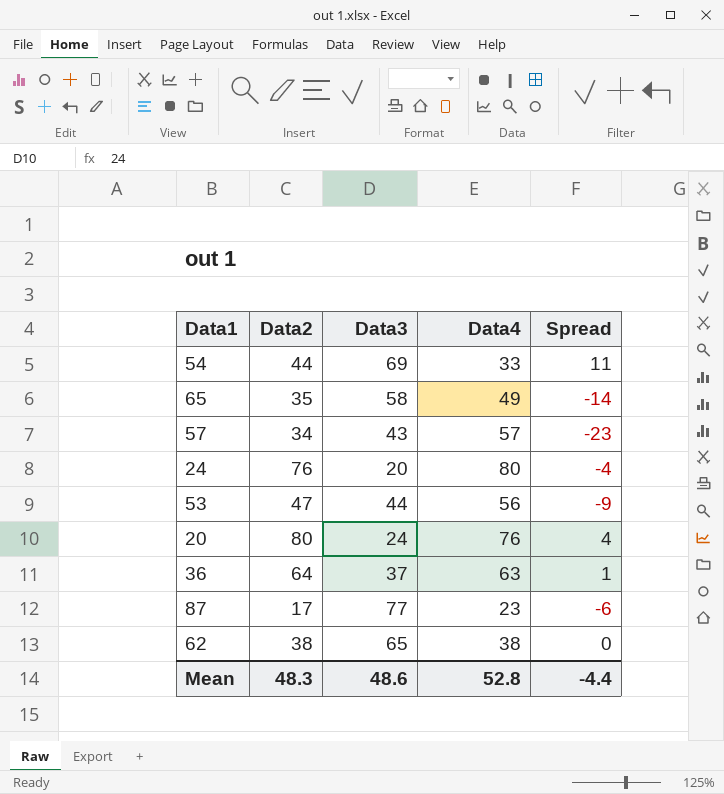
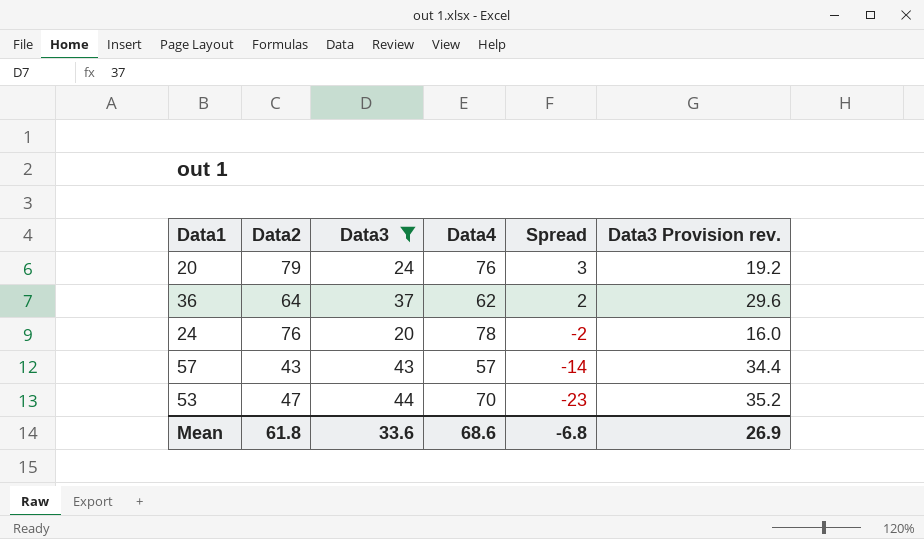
filter: none -> Data3 <= 44
row order: none -> Spread descending
column Data3 Provision rev. | formula: none -> [Data3] * 0.8
20 | Data2: 80 -> 79
20 | Spread: 4 -> 3
36 | Data4: 63 -> 62
36 | Spread: 1 -> 2
24 | Data4: 80 -> 78
24 | Spread: -4 -> -2
57 | Data2: 34 -> 43
57 | Spread: -23 -> -14
53 | Data4: 56 -> 70
53 | Spread: -9 -> -23
Mean | Data2: 48.3 -> 61.8
Mean | Data3: 48.6 -> 33.6
Mean | Data4: 52.8 -> 68.6
Mean | Spread: -4.4 -> -6.8

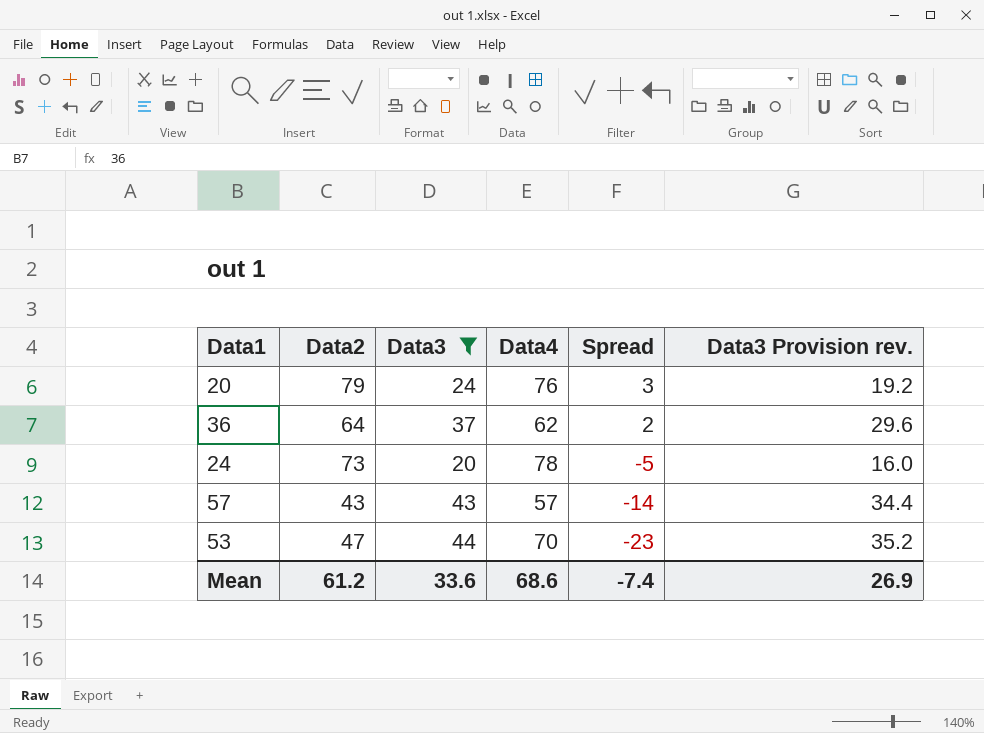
24 | Data2: 76 -> 73
24 | Spread: -2 -> -5
Mean | Data2: 61.8 -> 61.2
Mean | Spread: -6.8 -> -7.4

